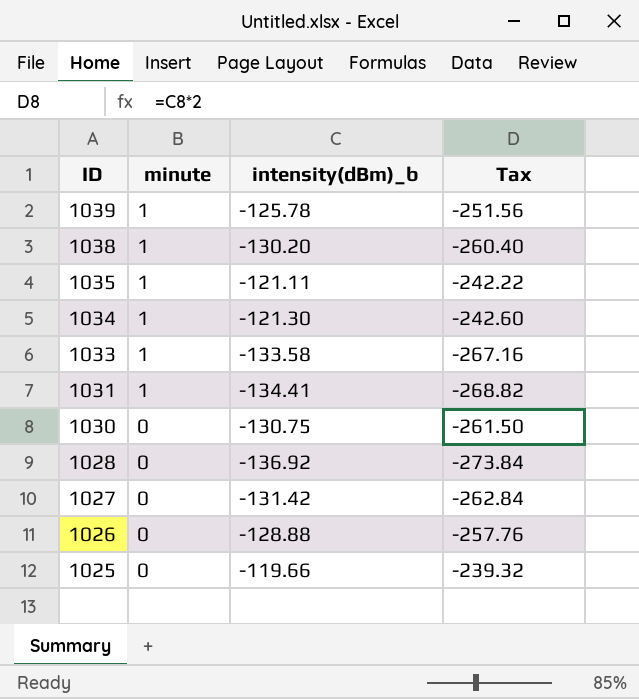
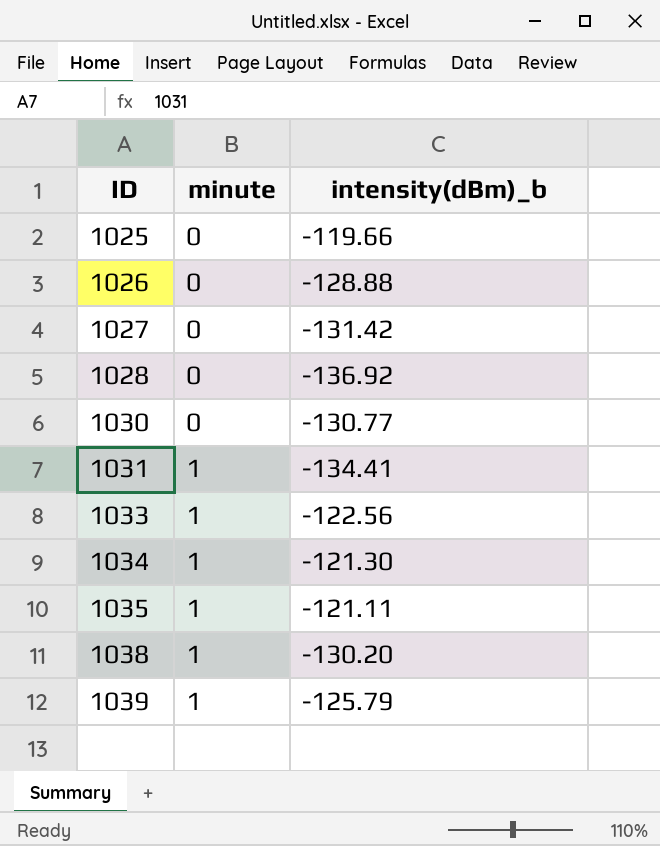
row order: ID descending -> ID ascending
column Tax | formula: [intensity(dBm)_b] * 2 -> none
1030 | intensity(dBm)_b: -130.75 -> -130.77
1033 | intensity(dBm)_b: -133.58 -> -122.56
1039 | intensity(dBm)_b: -125.78 -> -125.79

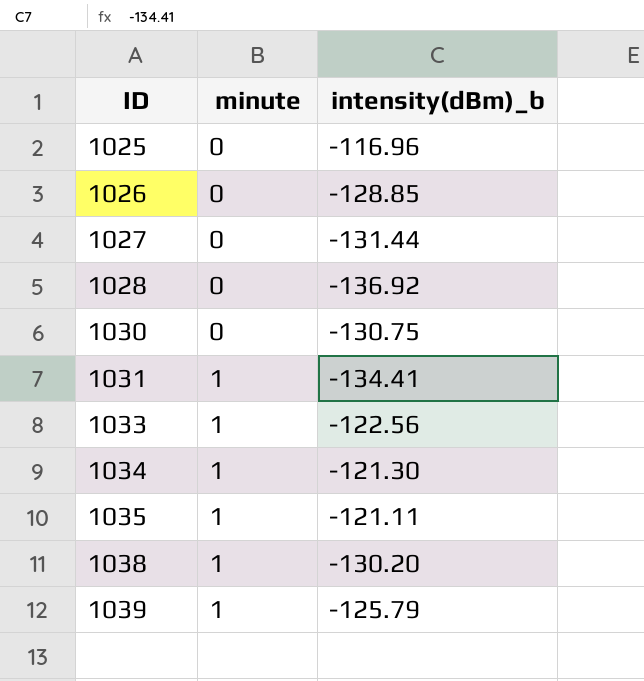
1025 | intensity(dBm)_b: -119.66 -> -116.96
1026 | intensity(dBm)_b: -128.88 -> -128.85
1027 | intensity(dBm)_b: -131.42 -> -131.44
1030 | intensity(dBm)_b: -130.77 -> -130.75

